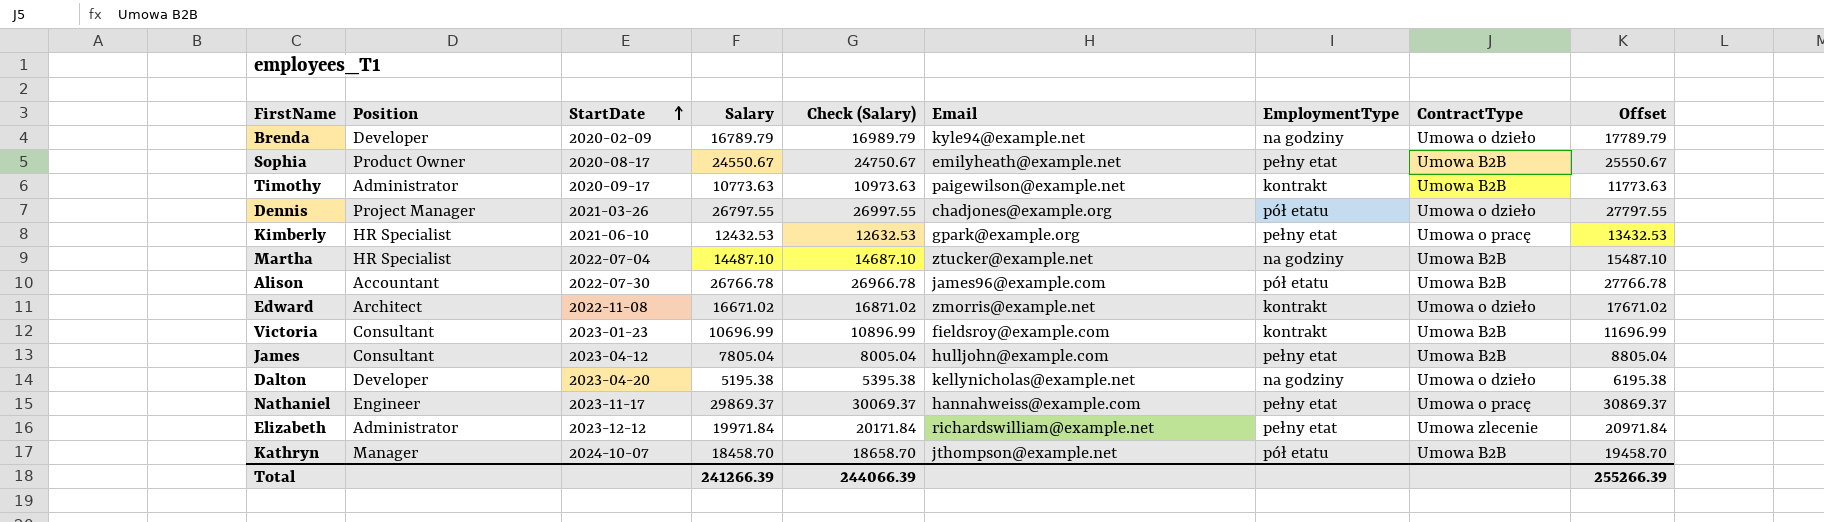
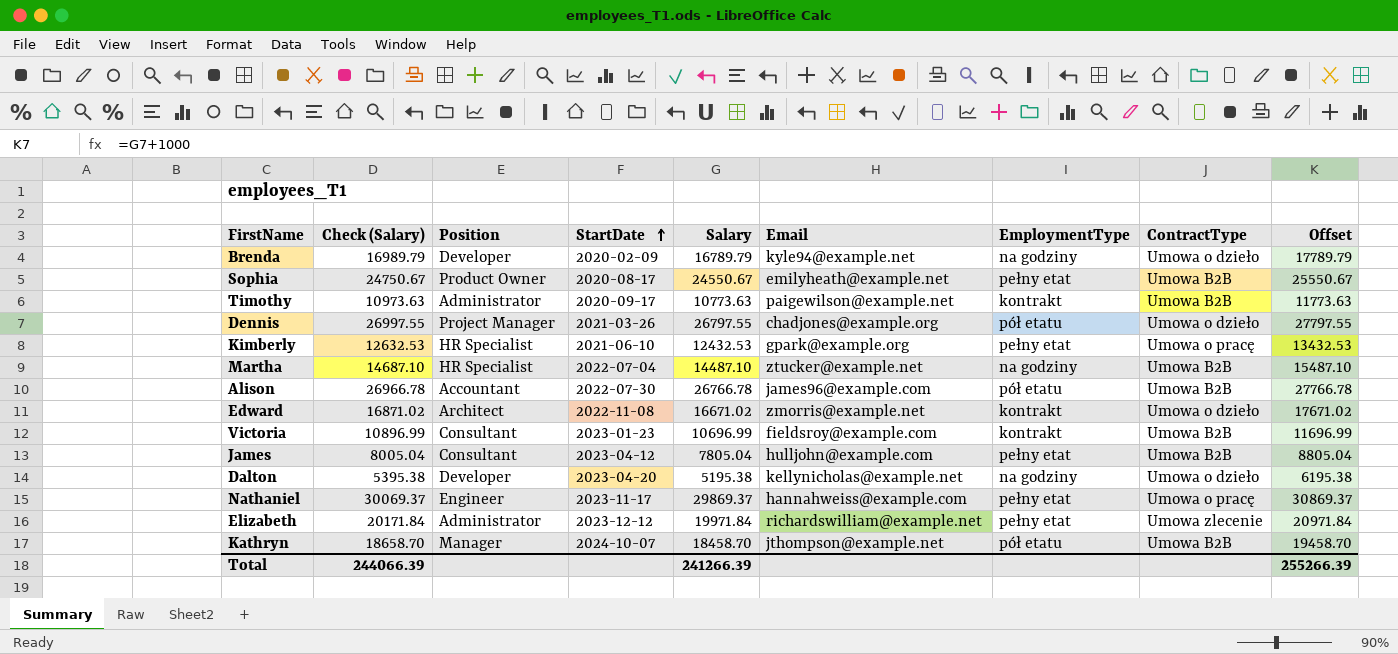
column Check (Salary) | position: 5 -> 2

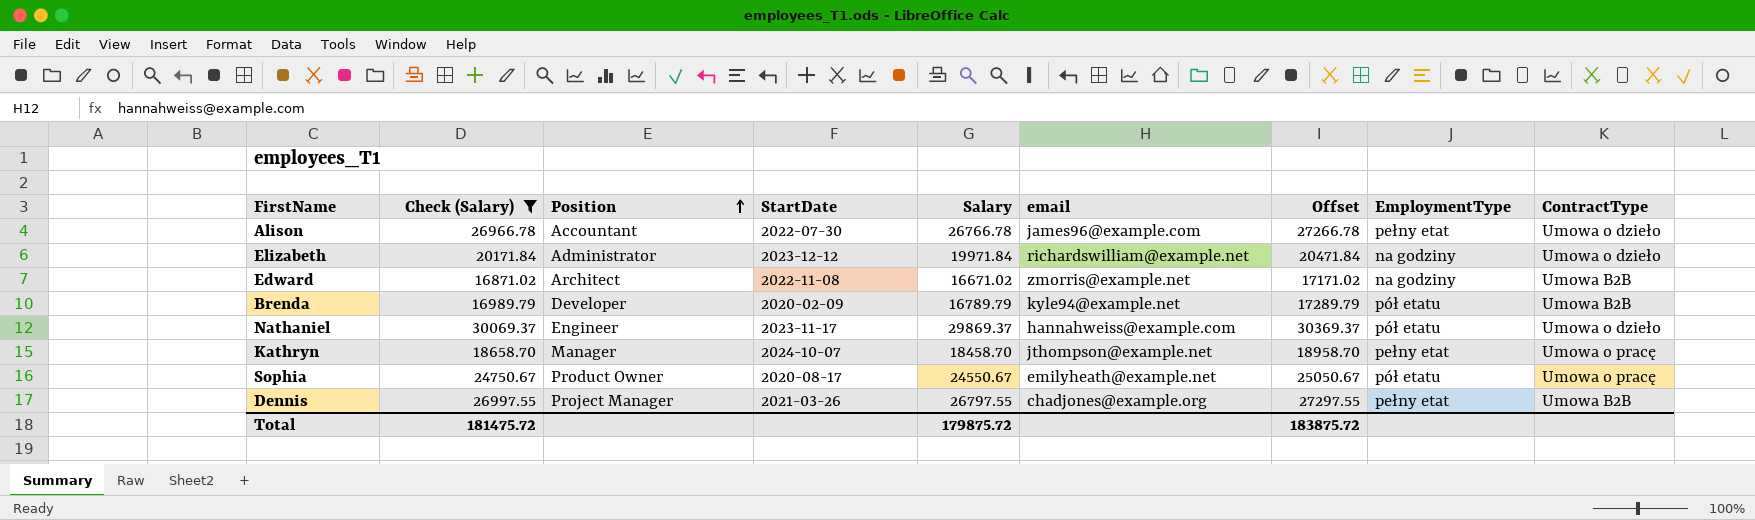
filter: none -> Check (Salary) >= 16871.02
row order: StartDate ascending -> Position ascending
column name: Email -> email
column Offset | formula: [Salary] + 1000 -> [Salary] + 500
column Offset | position: 9 -> 7
Alison | EmploymentType: pół etatu -> pełny etat
Alison | ContractType: Umowa B2B -> Umowa o dzieło
Elizabeth | EmploymentType: pełny etat -> na godziny
Elizabeth | ContractType: Umowa zlecenie -> Umowa o dzieło
Edward | EmploymentType: kontrakt -> na godziny
Edward | ContractType: Umowa o dzieło -> Umowa B2B
Brenda | EmploymentType: na godziny -> pół etatu
Brenda | ContractType: Umowa o dzieło -> Umowa B2B
Nathaniel | EmploymentType: pełny etat -> pół etatu
Nathaniel | ContractType: Umowa o pracę -> Umowa o dzieło
Kathryn | EmploymentType: pół etatu -> pełny etat
Kathryn | ContractType: Umowa B2B -> Umowa o pracę
Sophia | EmploymentType: pełny etat -> pół etatu
Sophia | ContractType: Umowa B2B -> Umowa o pracę
Dennis | EmploymentType: pół etatu -> pełny etat
Dennis | ContractType: Umowa o dzieło -> Umowa B2B
Total | Check (Salary): 244066.39 -> 181475.72
Total | Salary: 241266.39 -> 179875.72
Total | Offset: 255266.39 -> 183875.72

